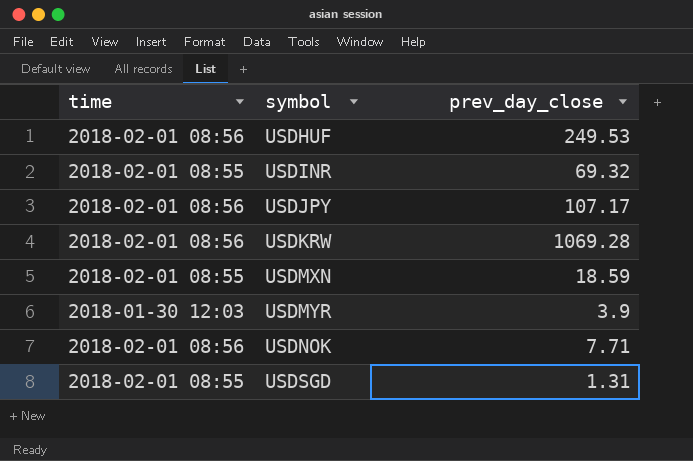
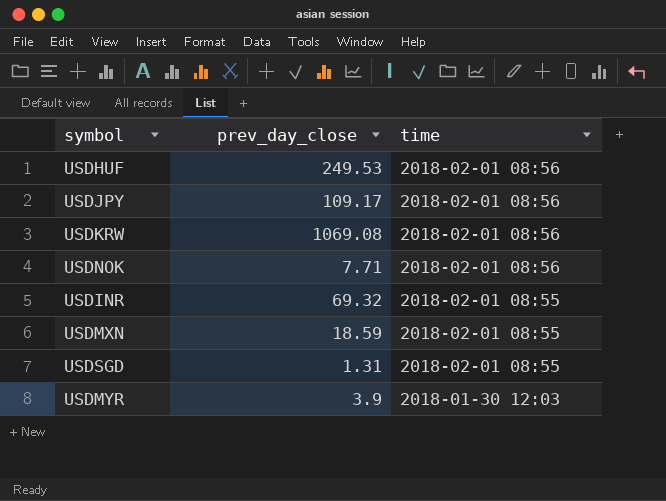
row order: symbol ascending -> time descending
column time | position: 1 -> 3
USDJPY | prev_day_close: 107.17 -> 109.17
USDKRW | prev_day_close: 1069.28 -> 1069.08

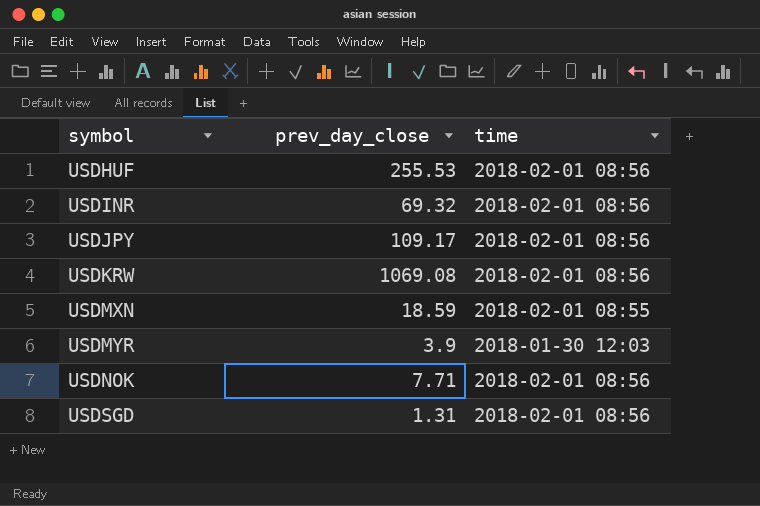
row order: time descending -> symbol ascending
USDHUF | prev_day_close: 249.53 -> 255.53
USDINR | time: 2018-02-01 08:55 -> 2018-02-01 08:56
USDSGD | time: 2018-02-01 08:55 -> 2018-02-01 08:56

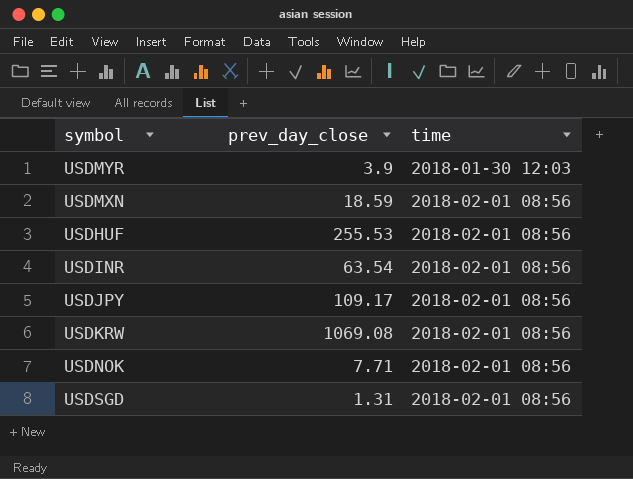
row order: symbol ascending -> time ascending
USDMXN | time: 2018-02-01 08:55 -> 2018-02-01 08:56
USDINR | prev_day_close: 69.32 -> 63.54

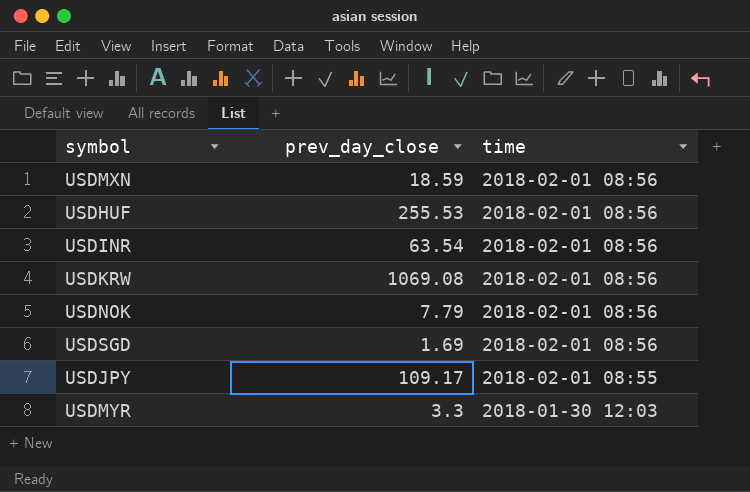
row order: time ascending -> time descending
USDNOK | prev_day_close: 7.71 -> 7.79
USDSGD | prev_day_close: 1.31 -> 1.69
USDJPY | time: 2018-02-01 08:56 -> 2018-02-01 08:55
USDMYR | prev_day_close: 3.9 -> 3.3

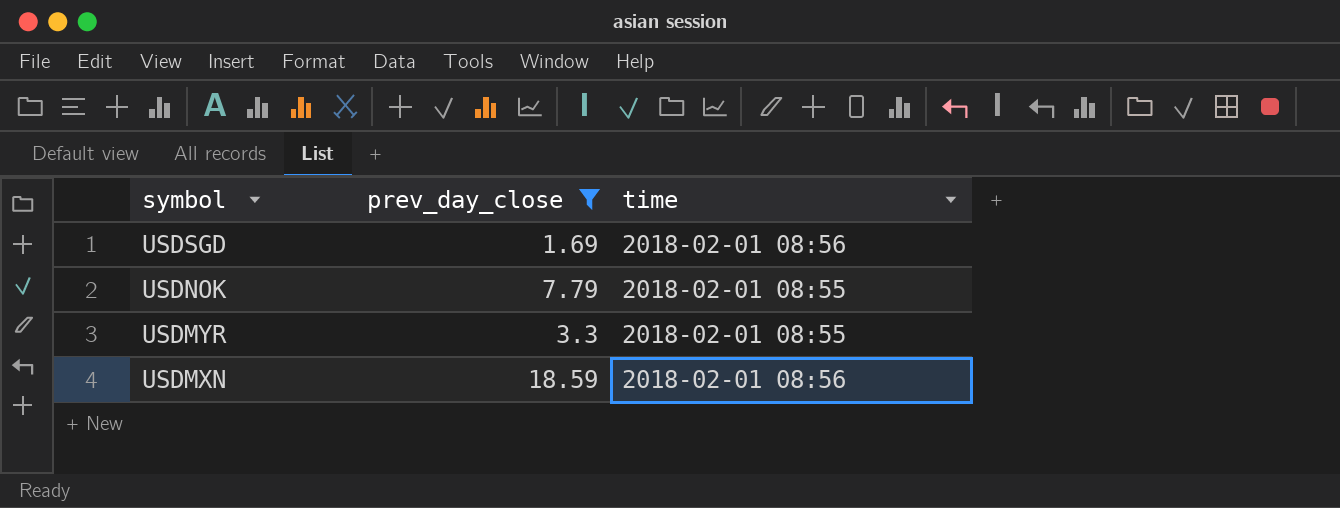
filter: none -> prev_day_close <= 18.59
row order: time descending -> symbol descending
USDNOK | time: 2018-02-01 08:56 -> 2018-02-01 08:55
USDMYR | time: 2018-01-30 12:03 -> 2018-02-01 08:55

